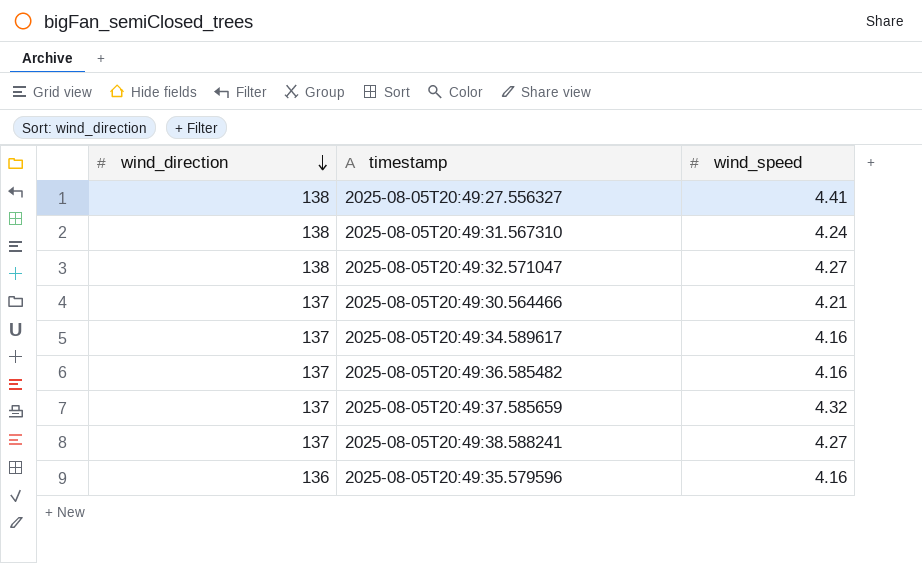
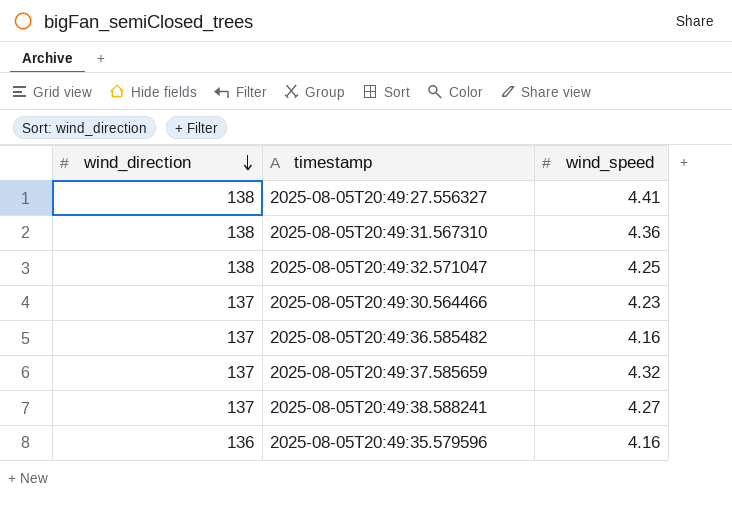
row 2025-08-05T20:49:34.589617: 137 | 4.16 -> none
2025-08-05T20:49:31.567310 | wind_speed: 4.24 -> 4.36
2025-08-05T20:49:32.571047 | wind_speed: 4.27 -> 4.25
2025-08-05T20:49:30.564466 | wind_speed: 4.21 -> 4.23

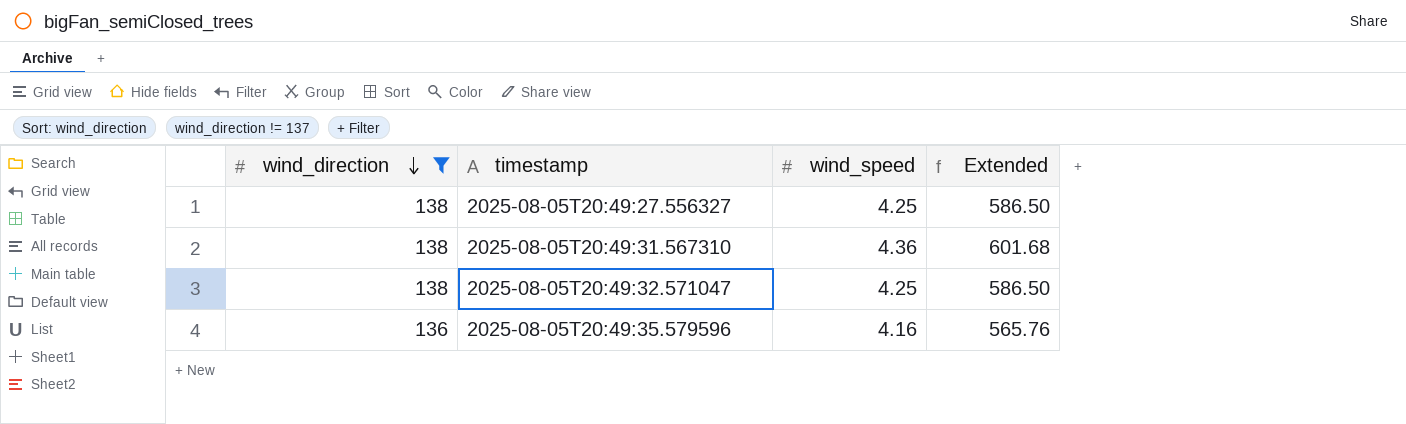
filter: none -> wind_direction != 137
column Extended | formula: none -> [wind_direction] * [wind_speed]
2025-08-05T20:49:27.556327 | wind_speed: 4.41 -> 4.25

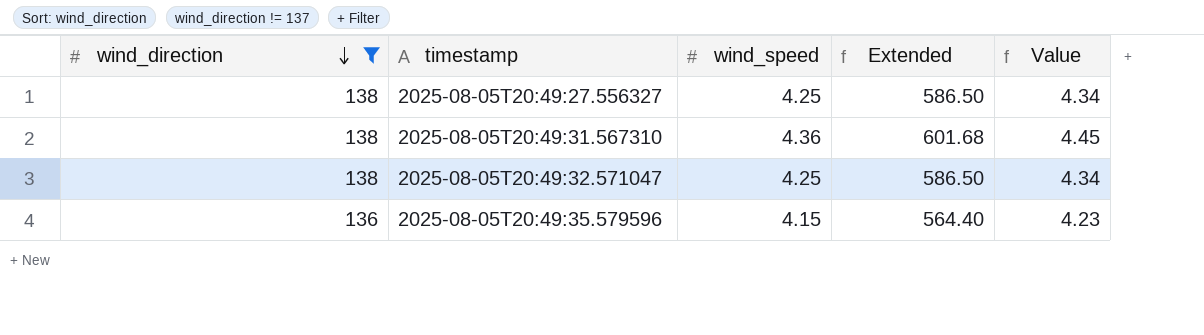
column Value | formula: none -> [wind_speed] * 1.02
2025-08-05T20:49:35.579596 | wind_speed: 4.16 -> 4.15
2025-08-05T20:49:35.579596 | Extended: 565.76 -> 564.40

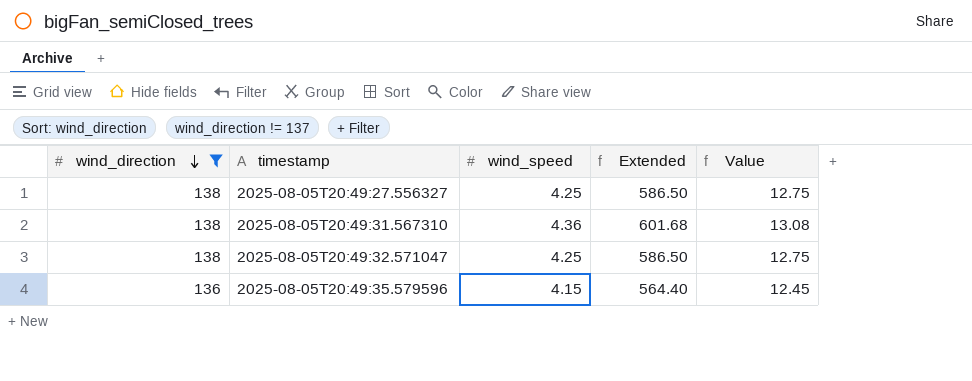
column Value | formula: [wind_speed] * 1.02 -> [wind_speed] * 3

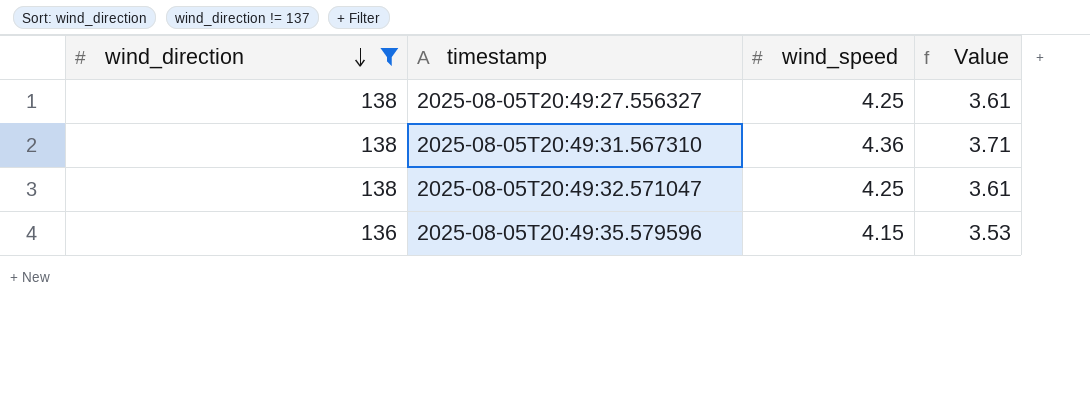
column Extended | formula: [wind_direction] * [wind_speed] -> none
column Value | formula: [wind_speed] * 3 -> [wind_speed] * 0.85

